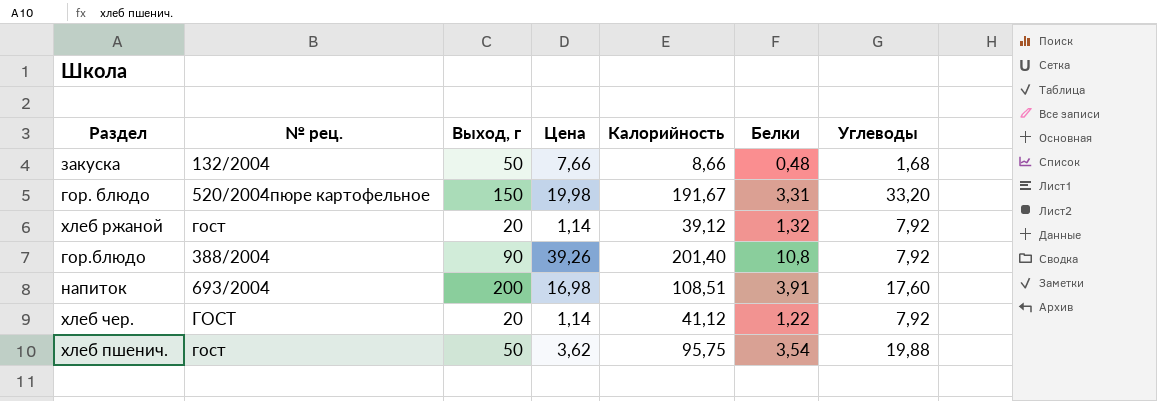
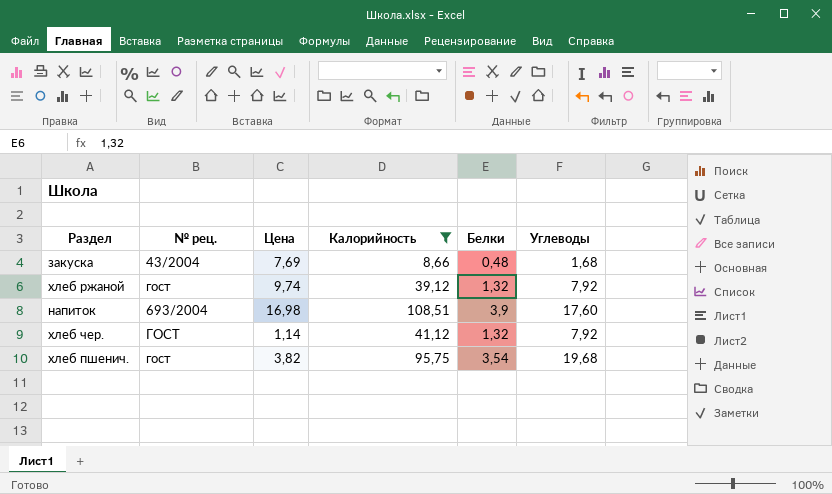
filter: none -> Калорийность <= 108,51
column Выход, г | position: 3 -> none
закуска | № рец.: 132/2004 -> 43/2004
закуска | Цена: 7,66 -> 7,69
хлеб ржаной | Цена: 1,14 -> 9,74
напиток | Белки: 3,91 -> 3,9
хлеб чер. | Белки: 1,22 -> 1,32
хлеб пшенич. | Цена: 3,62 -> 3,82
хлеб пшенич. | Углеводы: 19,88 -> 19,68

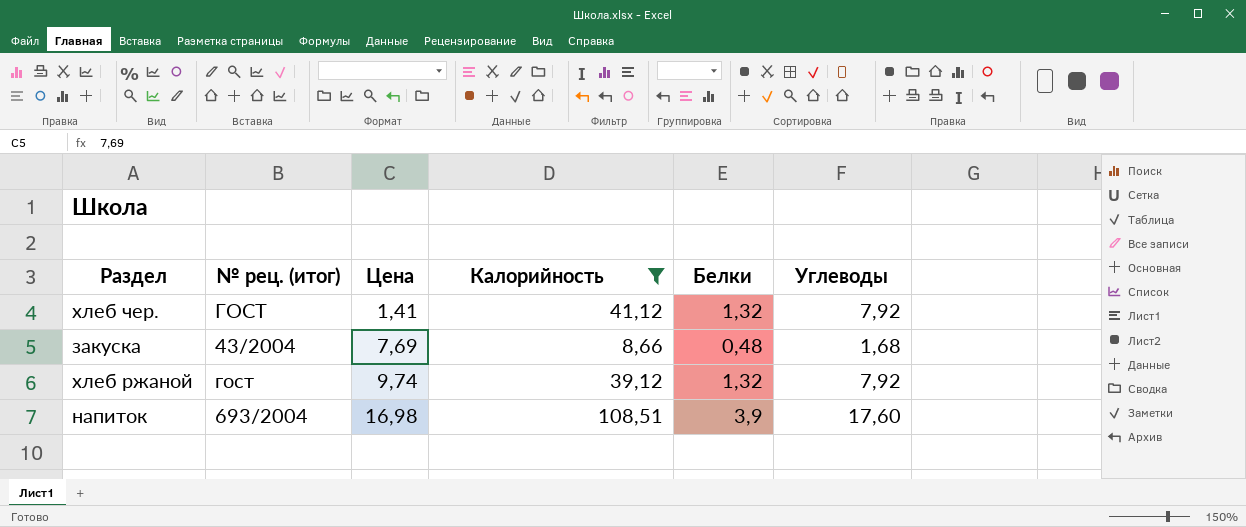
row order: none -> Цена ascending
column name: № рец. -> № рец. (итог)
row хлеб пшенич.: гост | 3,82 | 95,75 | 3,54 | 19,68 -> none
хлеб чер. | Цена: 1,14 -> 1,41

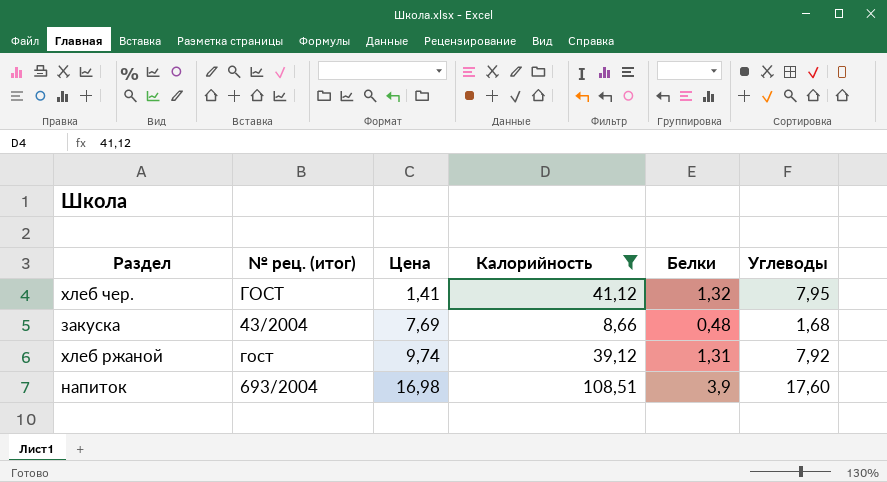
хлеб чер. | Углеводы: 7,92 -> 7,95
хлеб ржаной | Белки: 1,32 -> 1,31

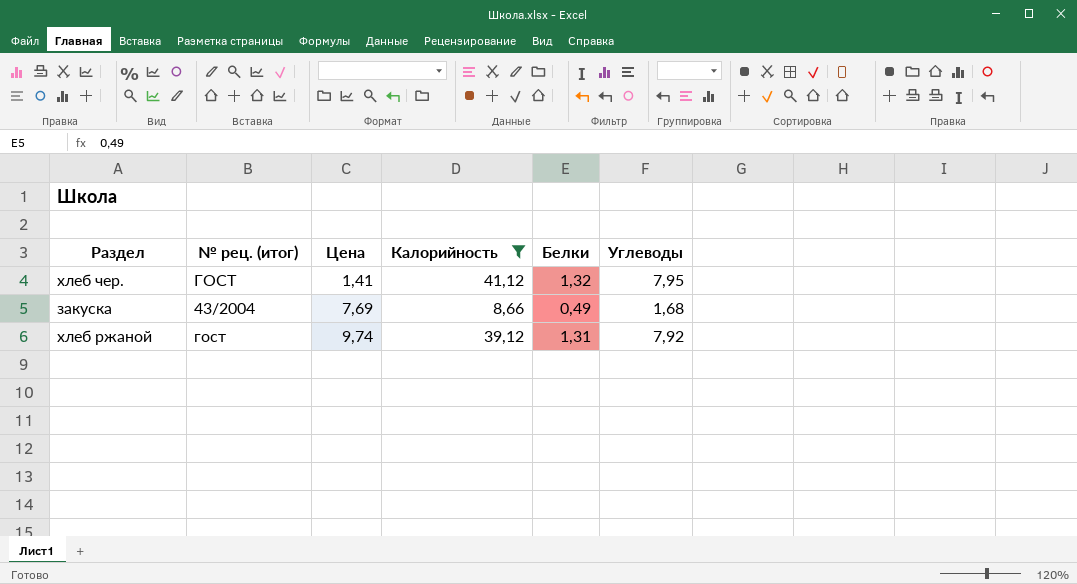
row напиток: 693/2004 | 16,98 | 108,51 | 3,9 | 17,60 -> none
закуска | Белки: 0,48 -> 0,49

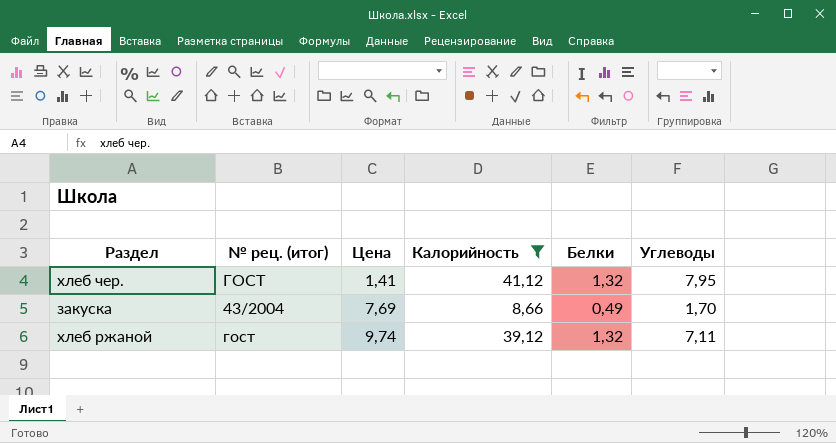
закуска | Углеводы: 1,68 -> 1,70
хлеб ржаной | Белки: 1,31 -> 1,32
хлеб ржаной | Углеводы: 7,92 -> 7,11

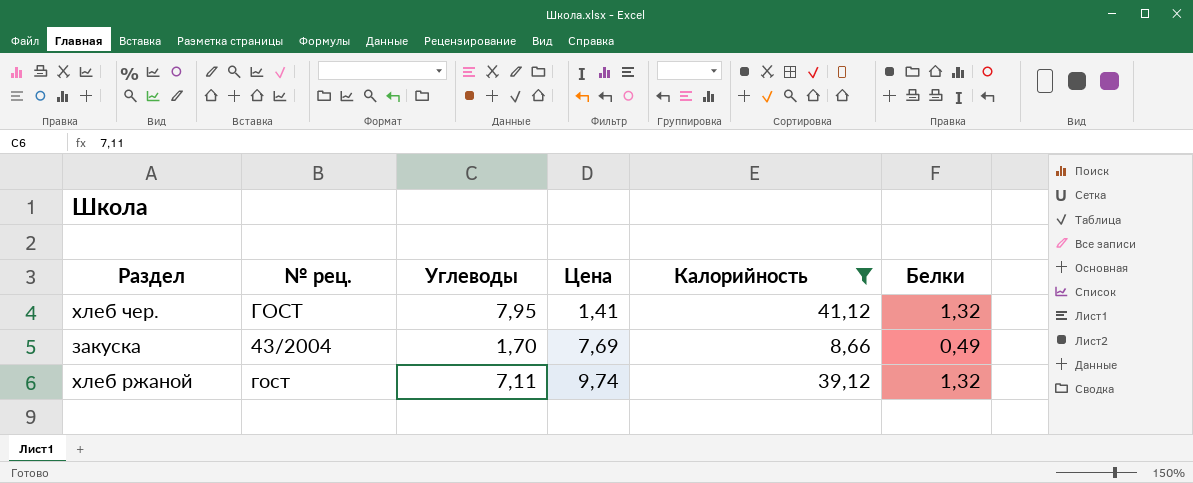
column name: № рец. (итог) -> № рец.
column Углеводы | position: 6 -> 3

